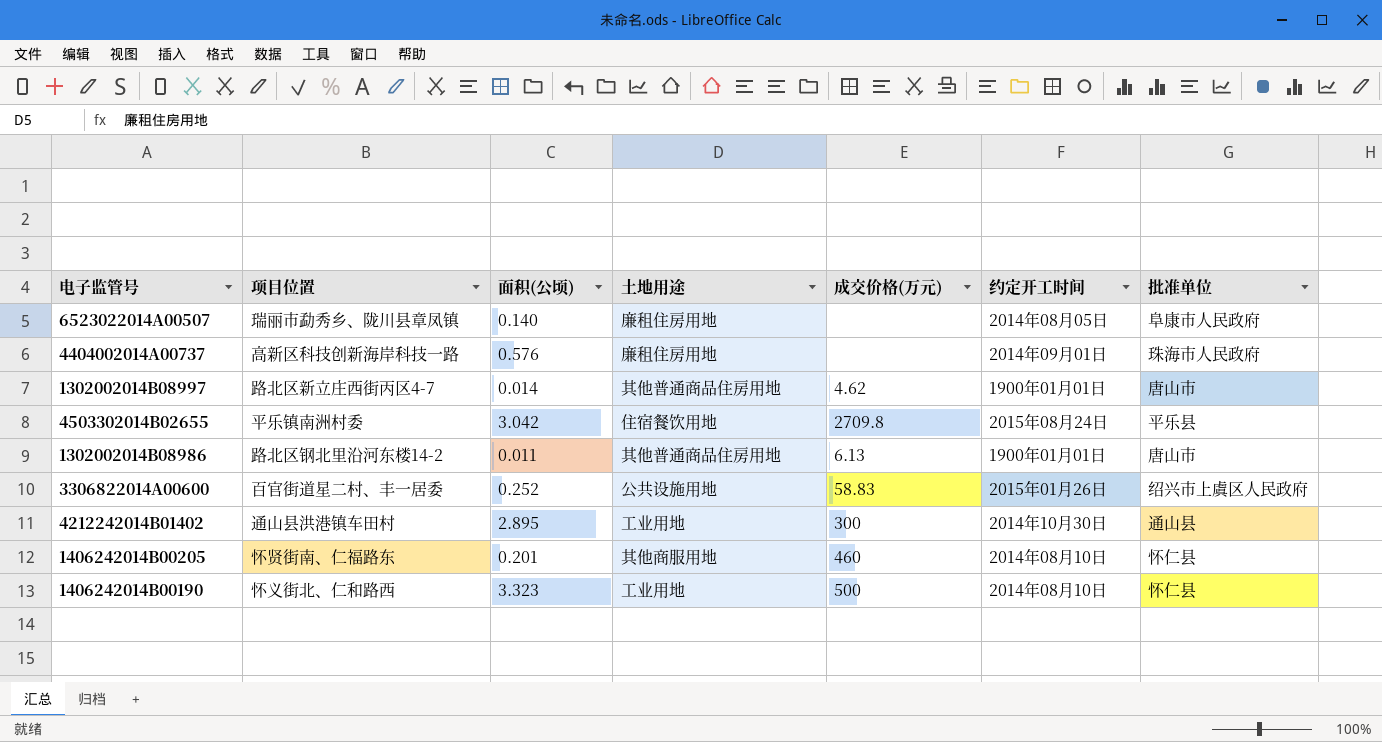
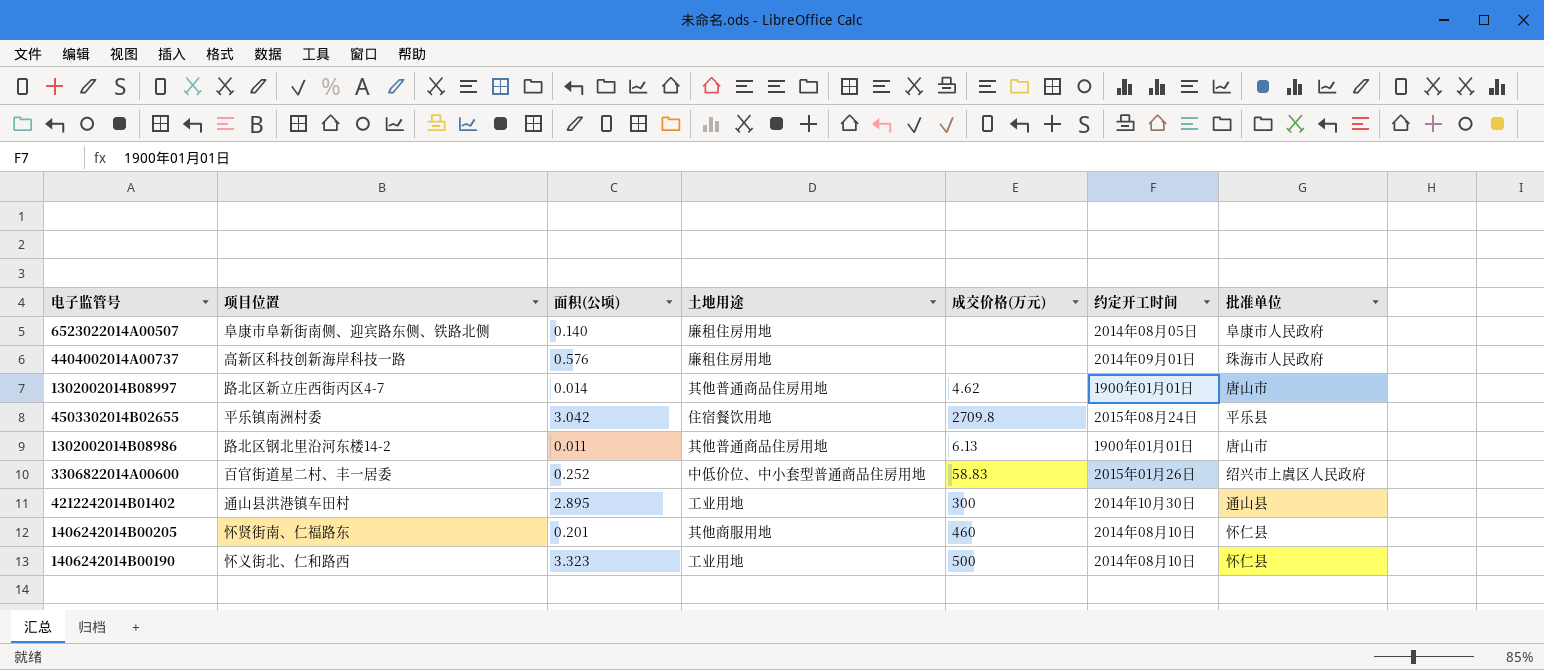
6523022014A00507 | 项目位置: 瑞丽市勐秀乡、陇川县章凤镇 -> 阜康市阜新街南侧、迎宾路东侧、铁路北侧
3306822014A00600 | 土地用途: 公共设施用地 -> 中低价位、中小套型普通商品住房用地

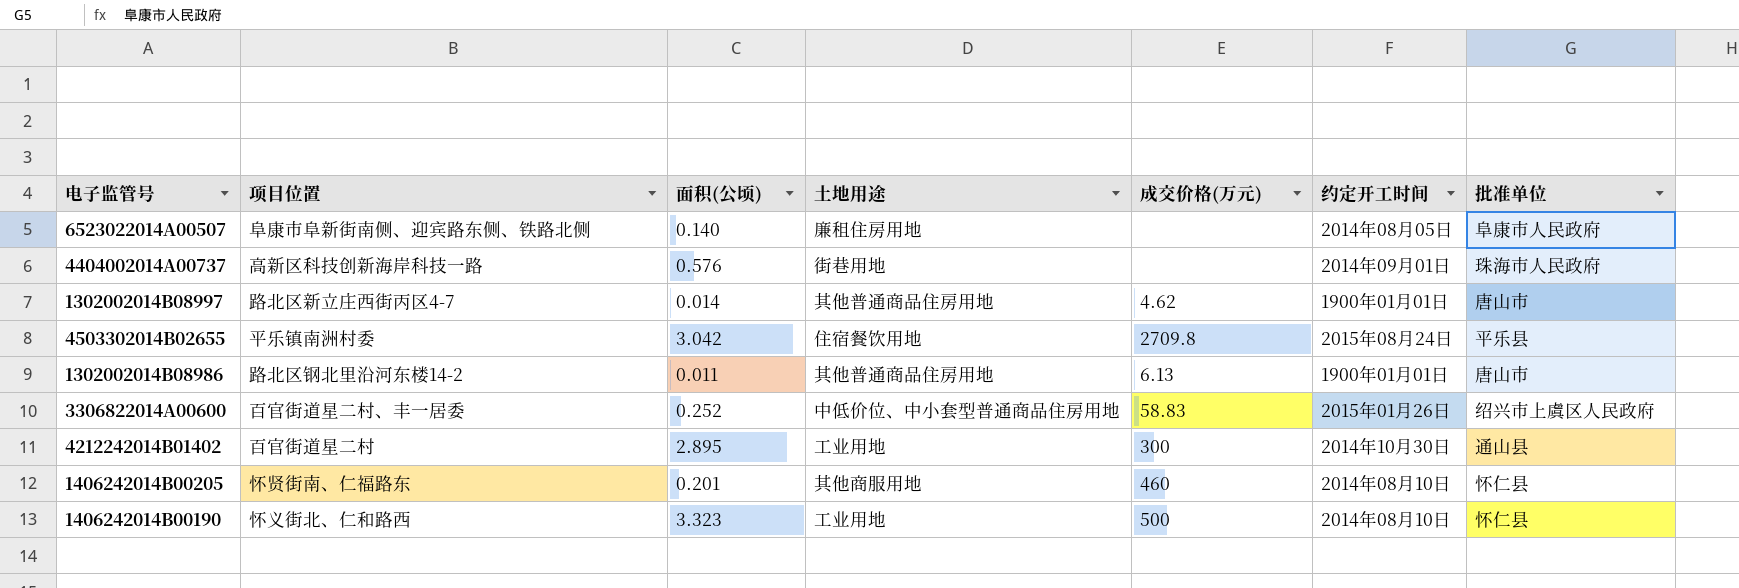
4404002014A00737 | 土地用途: 廉租住房用地 -> 街巷用地
4212242014B01402 | 项目位置: 通山县洪港镇车田村 -> 百官街道星二村

